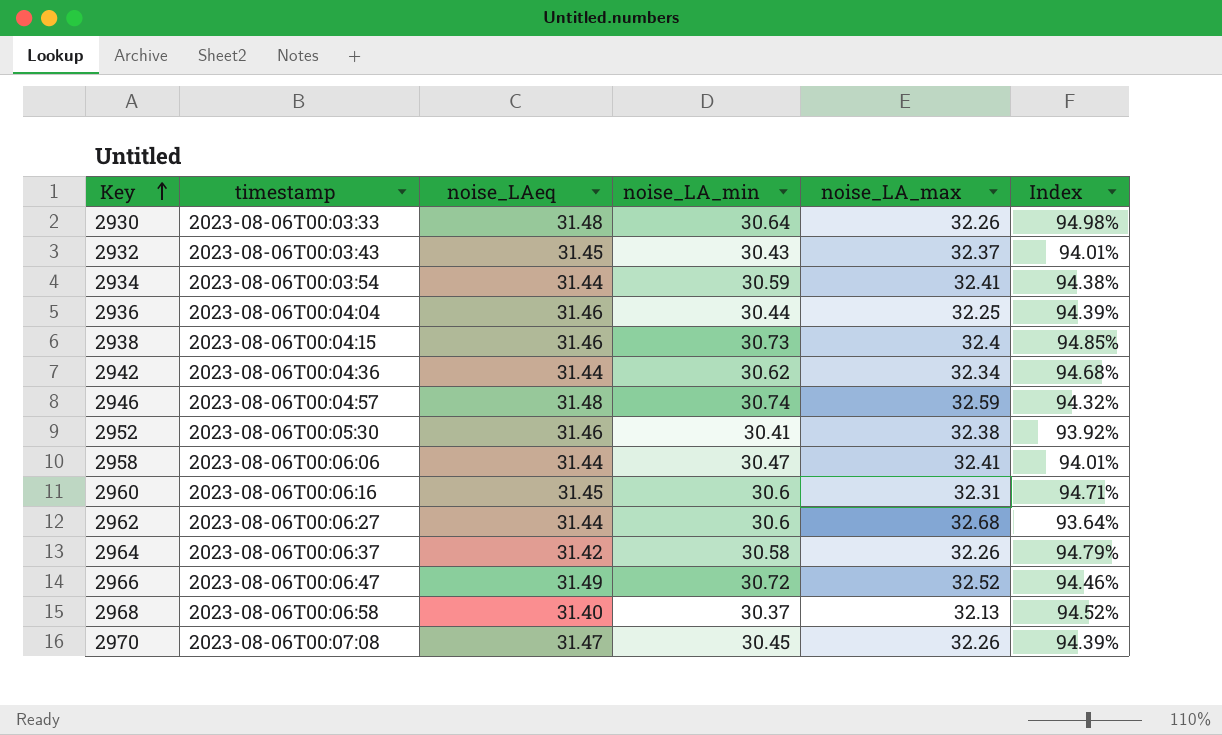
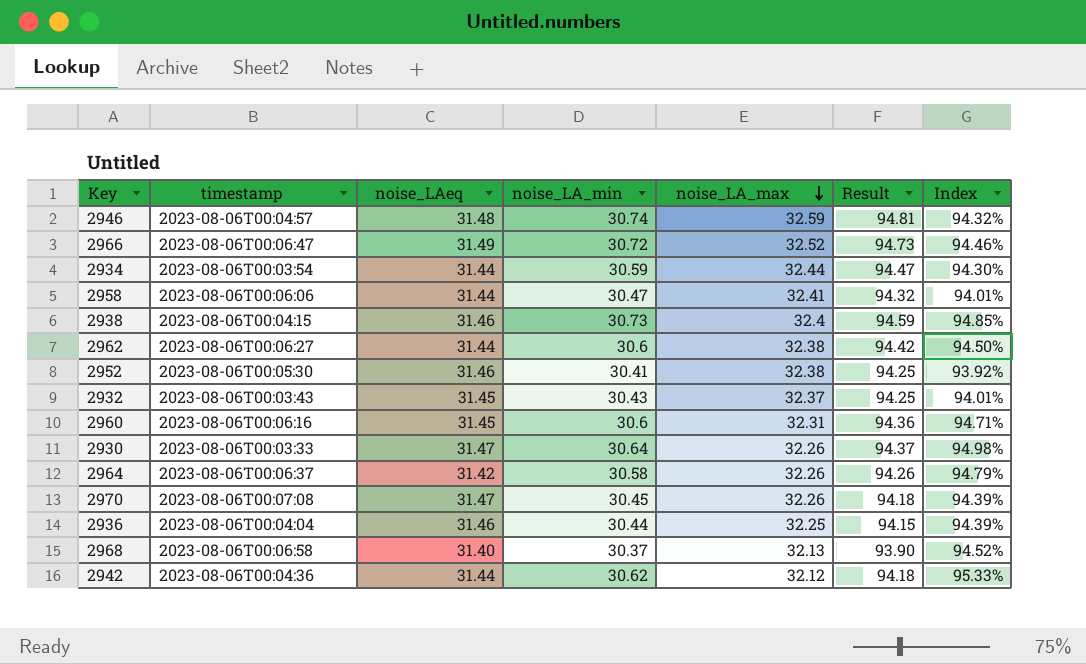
row order: Key ascending -> noise_LA_max descending
column Result | formula: none -> [noise_LAeq] + [noise_LA_min] + [noise_LA_max]
2934 | noise_LA_max: 32.41 -> 32.44
2934 | Index: 94.38% -> 94.30%
2962 | noise_LA_max: 32.68 -> 32.38
2962 | Index: 93.64% -> 94.50%
2930 | noise_LAeq: 31.48 -> 31.47
2942 | noise_LA_max: 32.34 -> 32.12
2942 | Index: 94.68% -> 95.33%

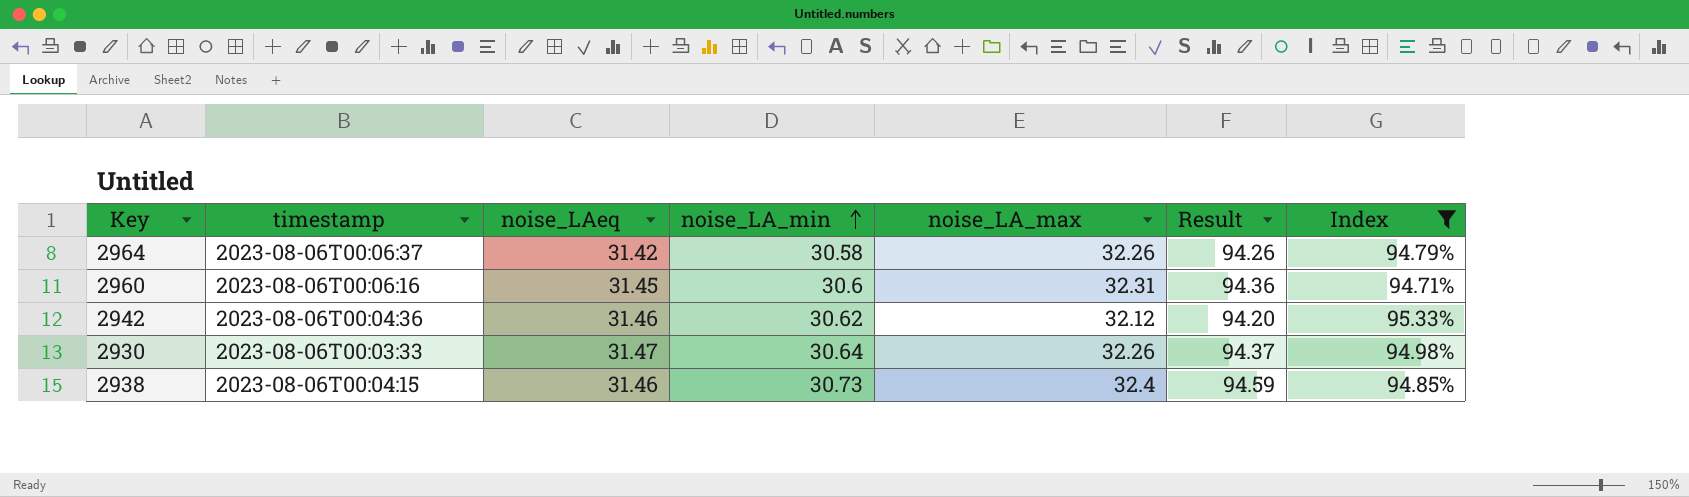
filter: none -> Index >= 94.71%
row order: noise_LA_max descending -> noise_LA_min ascending
2942 | noise_LAeq: 31.44 -> 31.46
2942 | Result: 94.18 -> 94.20

